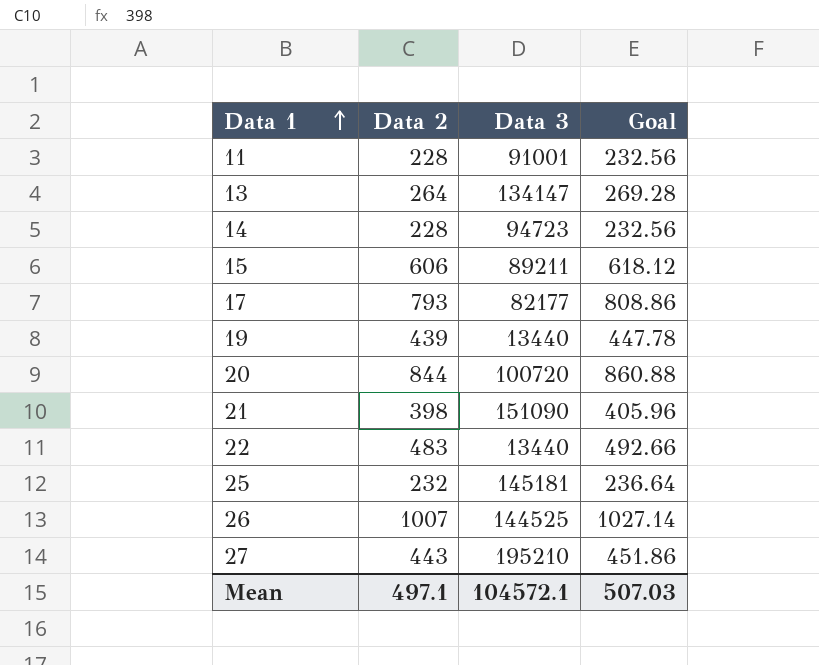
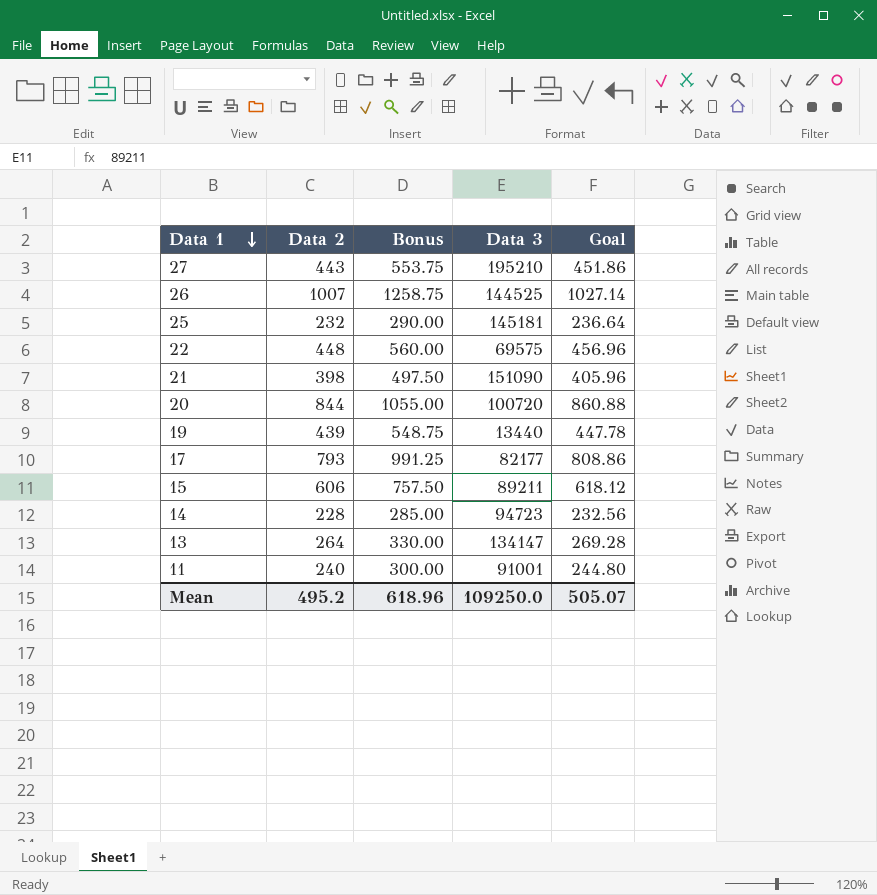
row order: Data 1 ascending -> Data 1 descending
column Bonus | formula: none -> [Data 2] * 1.25
22 | Data 2: 483 -> 448
22 | Data 3: 13440 -> 69575
22 | Goal: 492.66 -> 456.96
11 | Data 2: 228 -> 240
11 | Goal: 232.56 -> 244.80
Mean | Data 2: 497.1 -> 495.2
Mean | Data 3: 104572.1 -> 109250.0
Mean | Goal: 507.03 -> 505.07

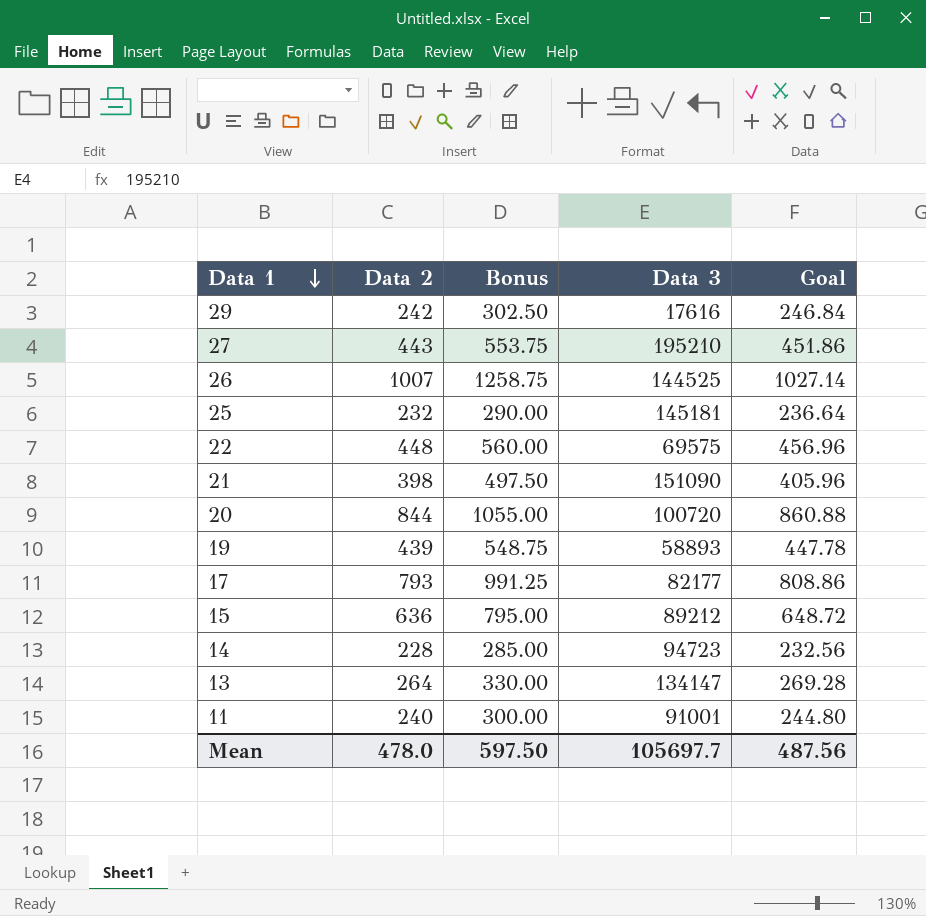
row 29: none -> 242 | 302.50 | 17616 | 246.84
19 | Data 3: 13440 -> 58893
15 | Data 2: 606 -> 636
15 | Bonus: 757.50 -> 795.00
15 | Data 3: 89211 -> 89212
15 | Goal: 618.12 -> 648.72
Mean | Data 2: 495.2 -> 478.0
Mean | Bonus: 618.96 -> 597.50
Mean | Data 3: 109250.0 -> 105697.7
Mean | Goal: 505.07 -> 487.56

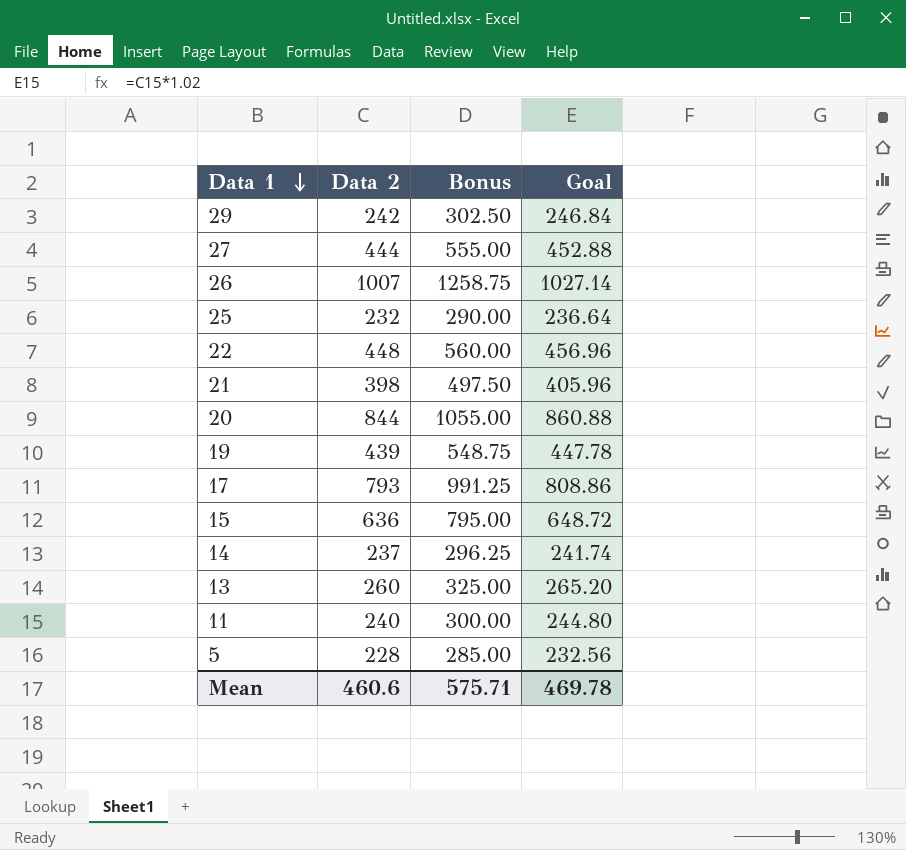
column Data 3 | position: 4 -> none
27 | Data 2: 443 -> 444
27 | Bonus: 553.75 -> 555.00
27 | Goal: 451.86 -> 452.88
14 | Data 2: 228 -> 237
14 | Bonus: 285.00 -> 296.25
14 | Goal: 232.56 -> 241.74
13 | Data 2: 264 -> 260
13 | Bonus: 330.00 -> 325.00
13 | Goal: 269.28 -> 265.20
row 5: none -> 228 | 285.00 | 232.56
Mean | Data 2: 478.0 -> 460.6
Mean | Bonus: 597.50 -> 575.71
Mean | Goal: 487.56 -> 469.78

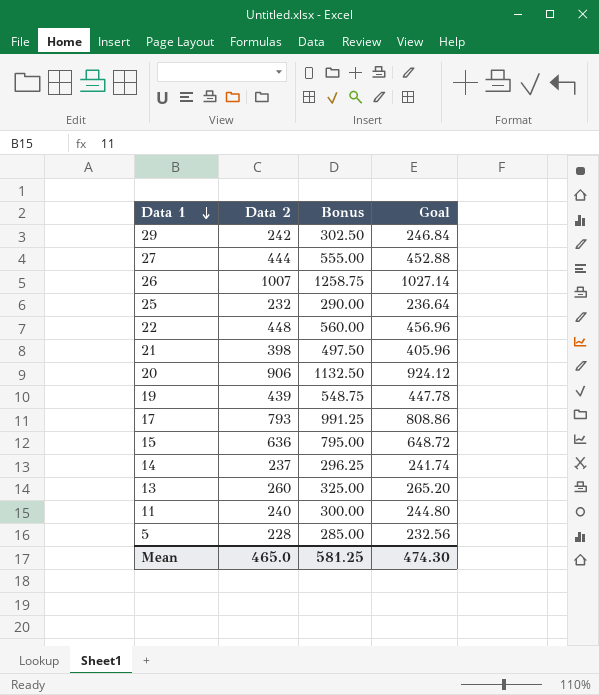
20 | Data 2: 844 -> 906
20 | Bonus: 1055.00 -> 1132.50
20 | Goal: 860.88 -> 924.12
Mean | Data 2: 460.6 -> 465.0
Mean | Bonus: 575.71 -> 581.25
Mean | Goal: 469.78 -> 474.30

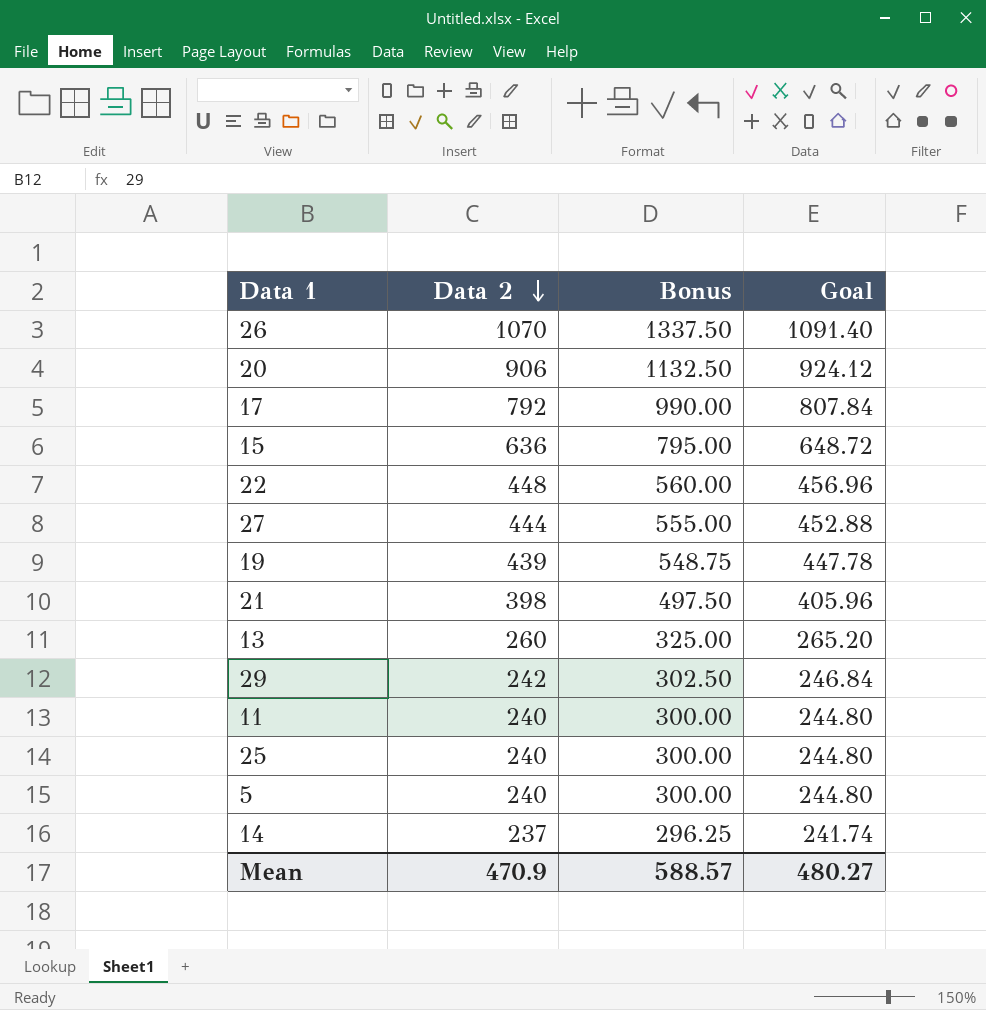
row order: Data 1 descending -> Data 2 descending
26 | Data 2: 1007 -> 1070
26 | Bonus: 1258.75 -> 1337.50
26 | Goal: 1027.14 -> 1091.40
17 | Data 2: 793 -> 792
17 | Bonus: 991.25 -> 990.00
17 | Goal: 808.86 -> 807.84
25 | Data 2: 232 -> 240
25 | Bonus: 290.00 -> 300.00
25 | Goal: 236.64 -> 244.80
5 | Data 2: 228 -> 240
5 | Bonus: 285.00 -> 300.00
5 | Goal: 232.56 -> 244.80
Mean | Data 2: 465.0 -> 470.9
Mean | Bonus: 581.25 -> 588.57
Mean | Goal: 474.30 -> 480.27

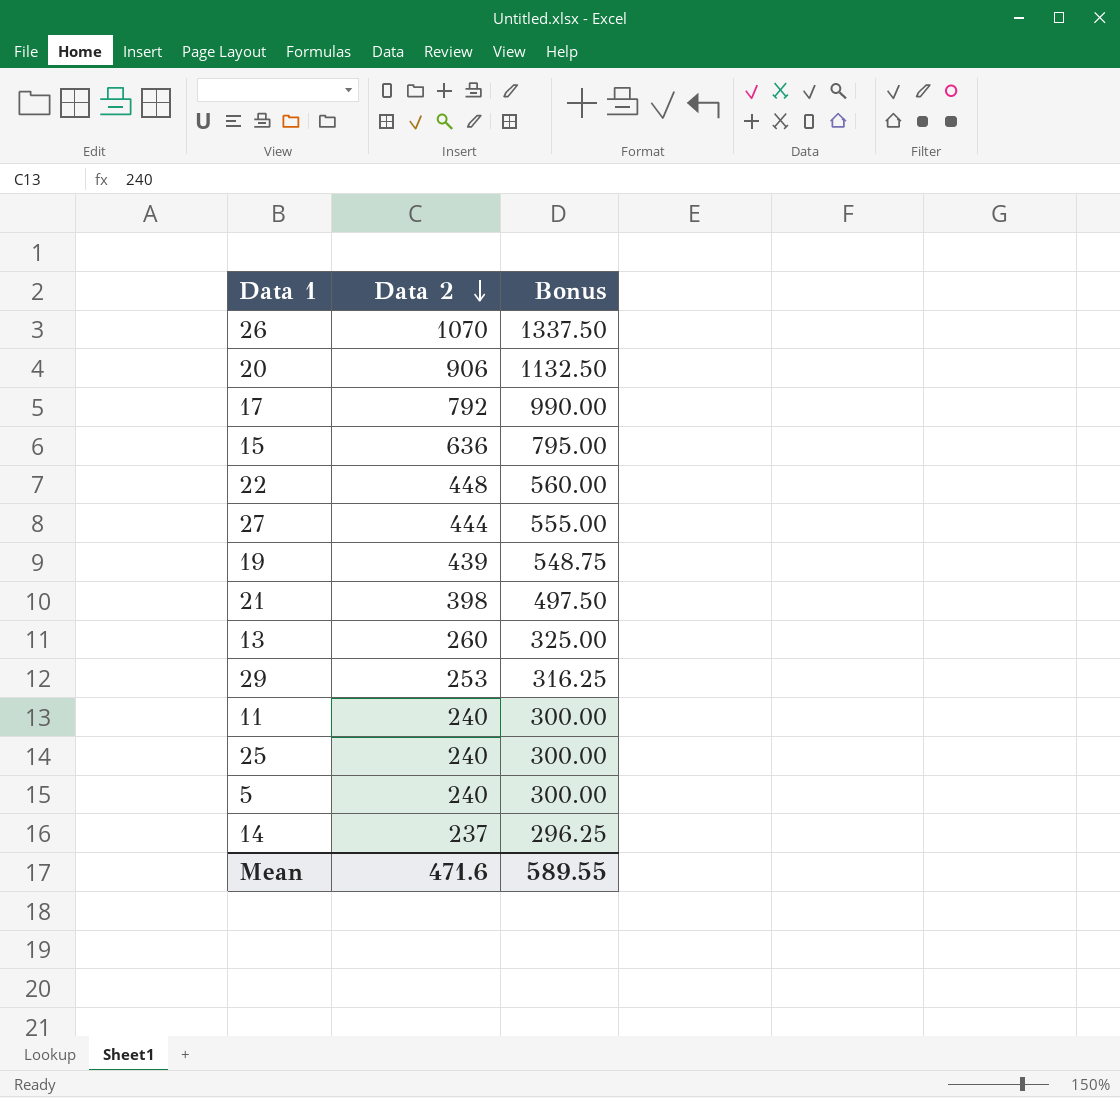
column Goal | formula: [Data 2] * 1.02 -> none
29 | Data 2: 242 -> 253
29 | Bonus: 302.50 -> 316.25
Mean | Data 2: 470.9 -> 471.6
Mean | Bonus: 588.57 -> 589.55

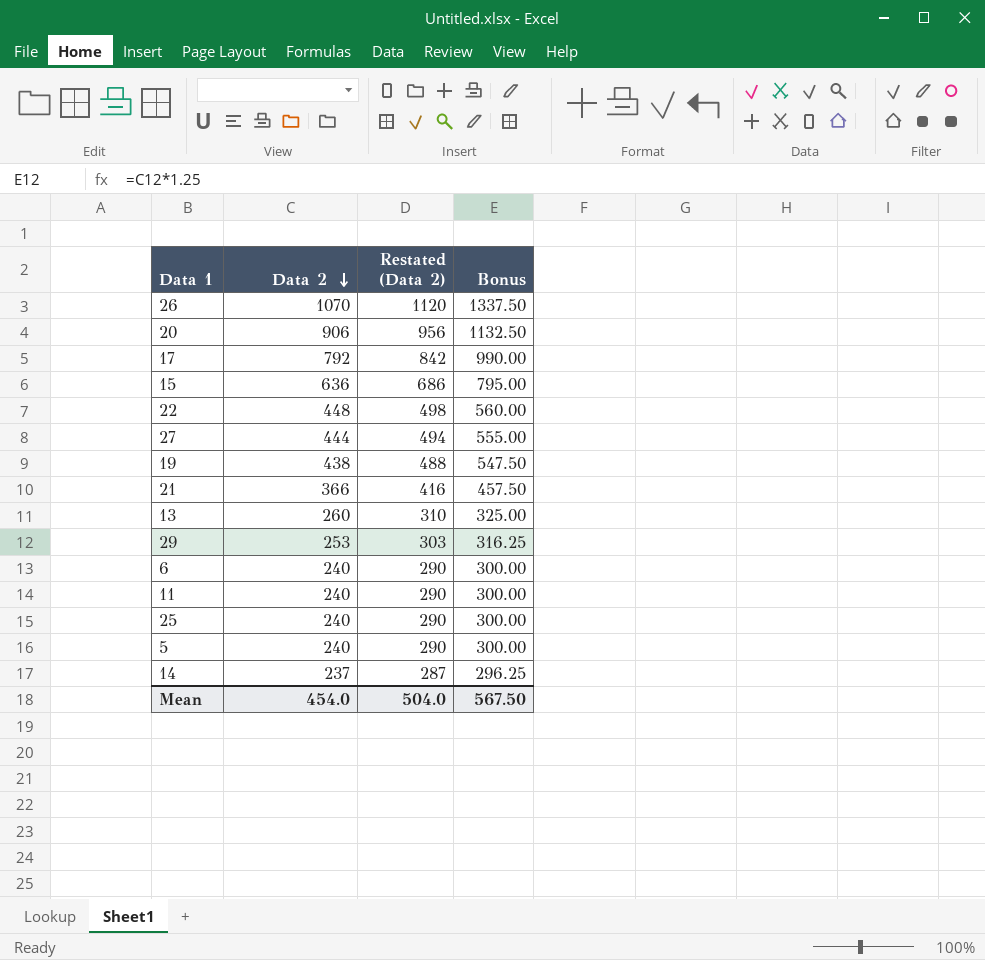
column Restated (Data 2) | formula: none -> [Data 2] + 50
19 | Data 2: 439 -> 438
19 | Bonus: 548.75 -> 547.50
21 | Data 2: 398 -> 366
21 | Bonus: 497.50 -> 457.50
row 6: none -> 240 | 290 | 300.00
Mean | Data 2: 471.6 -> 454.0
Mean | Bonus: 589.55 -> 567.50

